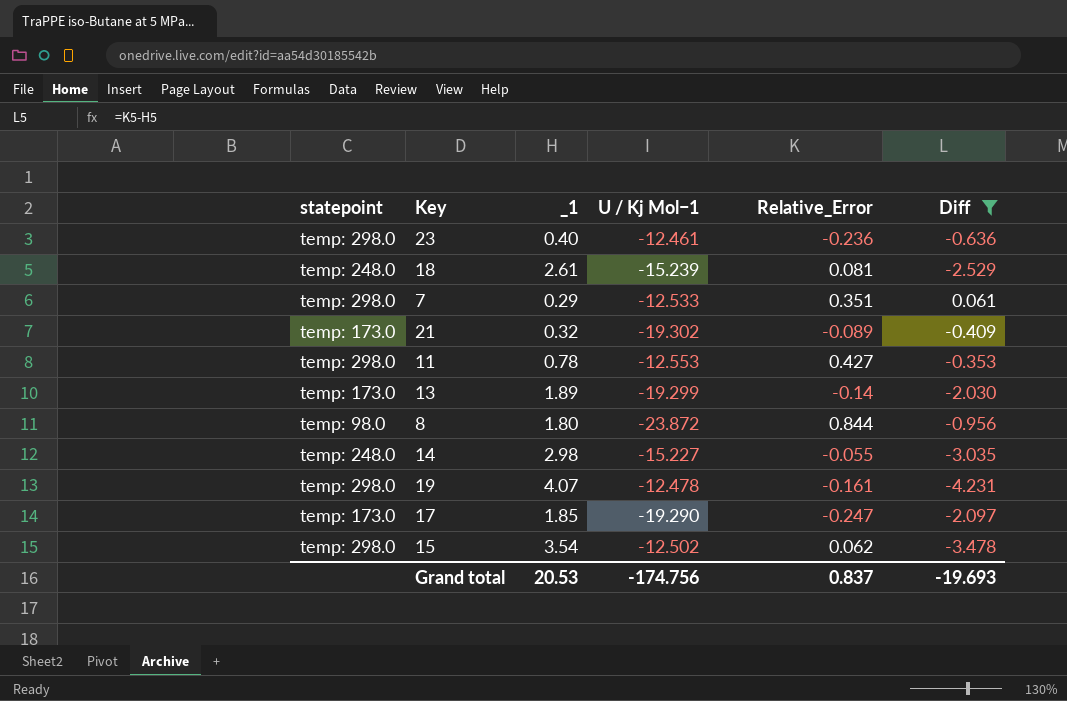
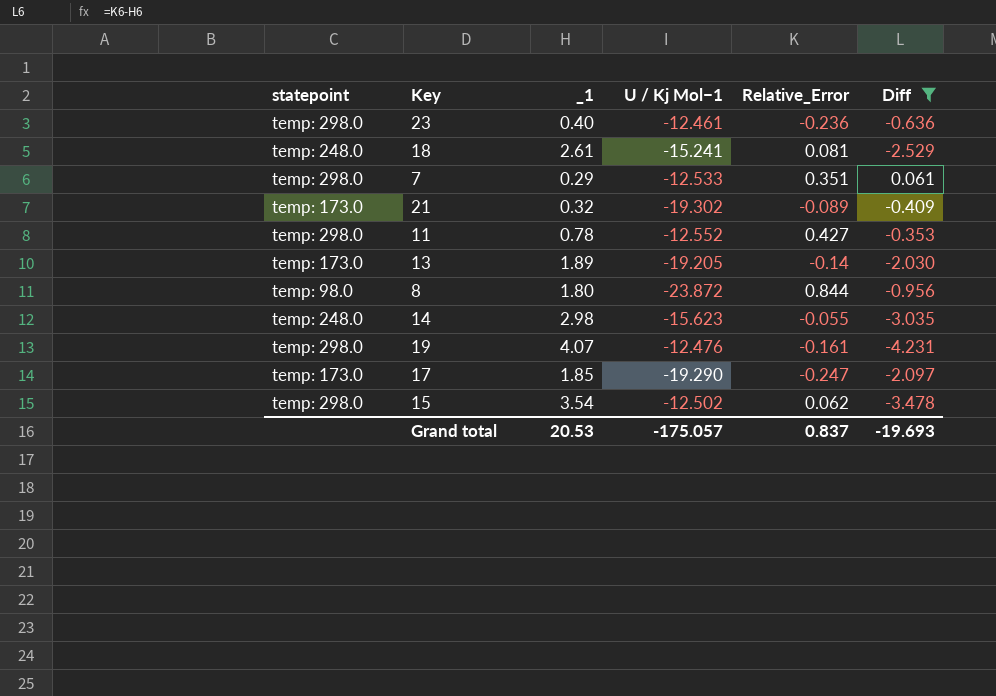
18 | U / Kj Mol−1: -15.239 -> -15.241
11 | U / Kj Mol−1: -12.553 -> -12.552
13 | U / Kj Mol−1: -19.299 -> -19.205
14 | U / Kj Mol−1: -15.227 -> -15.623
19 | U / Kj Mol−1: -12.478 -> -12.476
Grand total | U / Kj Mol−1: -174.756 -> -175.057

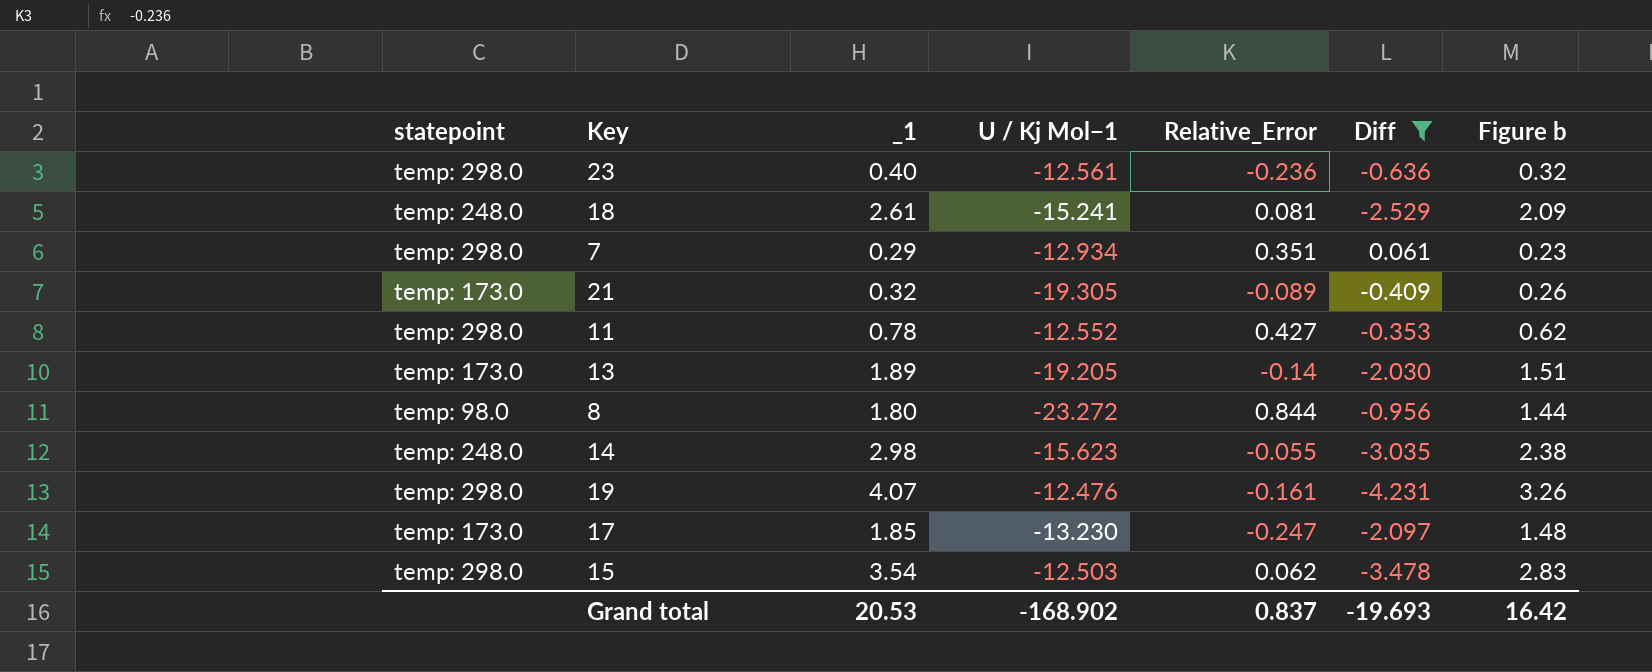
column Figure b | formula: none -> [_1] * 0.8
23 | U / Kj Mol−1: -12.461 -> -12.561
7 | U / Kj Mol−1: -12.533 -> -12.934
21 | U / Kj Mol−1: -19.302 -> -19.305
8 | U / Kj Mol−1: -23.872 -> -23.272
17 | U / Kj Mol−1: -19.290 -> -13.230
15 | U / Kj Mol−1: -12.502 -> -12.503
Grand total | U / Kj Mol−1: -175.057 -> -168.902

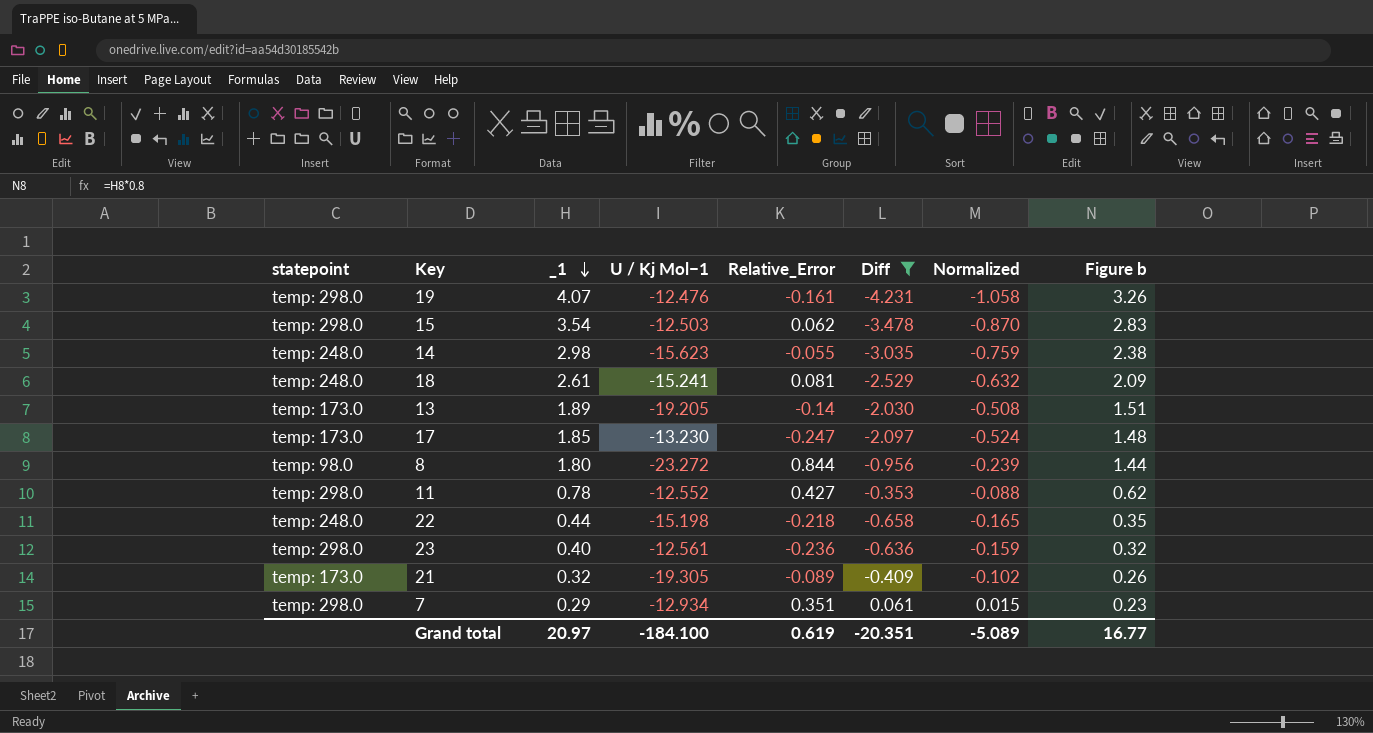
row order: none -> _1 descending
column Normalized | formula: none -> [Diff] * 0.25
row 22: none -> temp: 248.0 | 0.44 | -15.198 | -0.218 | -0.658 | -0.165 | 0.35
Grand total | _1: 20.53 -> 20.97
Grand total | U / Kj Mol−1: -168.902 -> -184.100
Grand total | Relative_Error: 0.837 -> 0.619
Grand total | Diff: -19.693 -> -20.351
Grand total | Figure b: 16.42 -> 16.77

